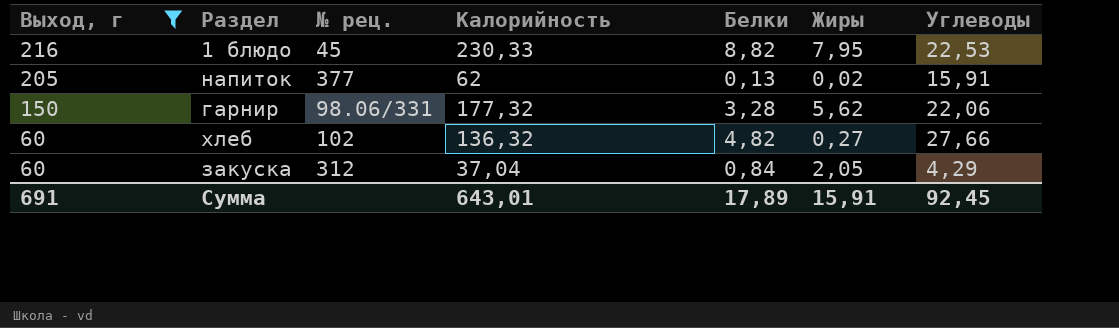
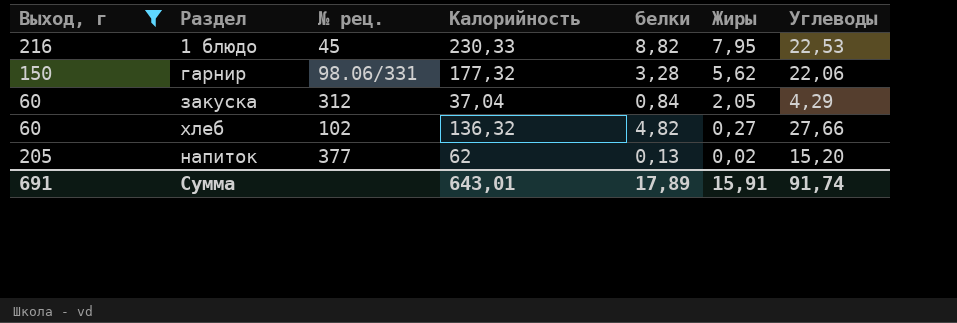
row order: Выход, г descending -> Жиры descending
column name: Белки -> белки
напиток | Углеводы: 15,91 -> 15,20
Сумма | Углеводы: 92,45 -> 91,74

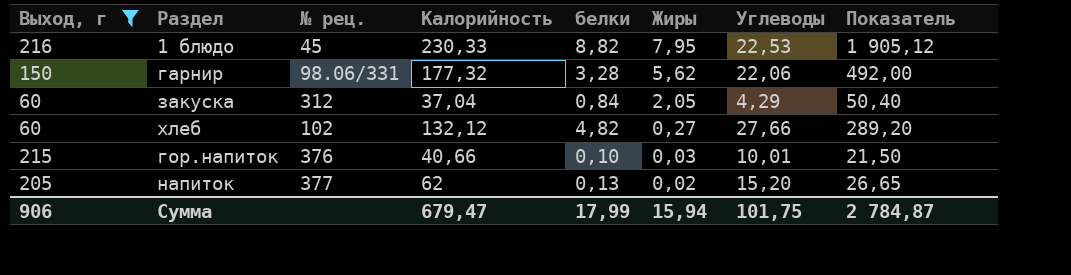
column Показатель | formula: none -> [Выход, г] * [белки]
хлеб | Калорийность: 136,32 -> 132,12
row гор.напиток: none -> 215 | 376 | 40,66 | 0,10 | 0,03 | 10,01 | 21,50
Сумма | Выход, г: 691 -> 906
Сумма | Калорийность: 643,01 -> 679,47
Сумма | белки: 17,89 -> 17,99
Сумма | Жиры: 15,91 -> 15,94
Сумма | Углеводы: 91,74 -> 101,75

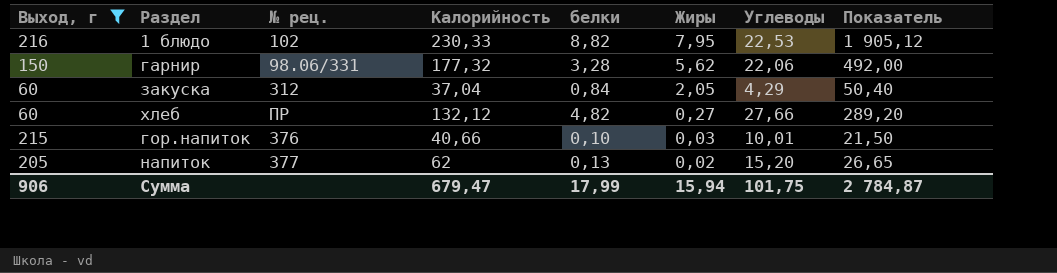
1 блюдо | № рец.: 45 -> 102
хлеб | № рец.: 102 -> ПР

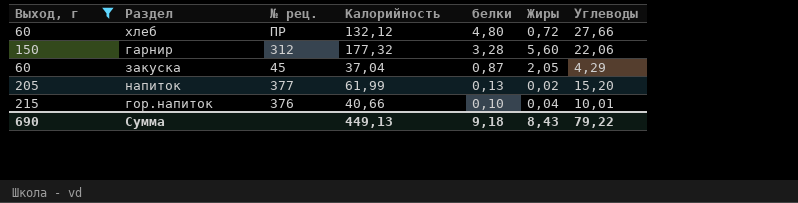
row order: Жиры descending -> белки descending
column Показатель | formula: [Выход, г] * [белки] -> none
row 1 блюдо: 216 | 102 | 230,33 | 8,82 | 7,95 | 22,53 | 1 905,12 -> none
хлеб | белки: 4,82 -> 4,80
хлеб | Жиры: 0,27 -> 0,72
гарнир | № рец.: 98.06/331 -> 312
гарнир | Жиры: 5,62 -> 5,60
закуска | № рец.: 312 -> 45
закуска | белки: 0,84 -> 0,87
напиток | Калорийность: 62 -> 61,99
гор.напиток | Жиры: 0,03 -> 0,04
Сумма | Выход, г: 906 -> 690
Сумма | Калорийность: 679,47 -> 449,13
Сумма | белки: 17,99 -> 9,18
Сумма | Жиры: 15,94 -> 8,43
Сумма | Углеводы: 101,75 -> 79,22

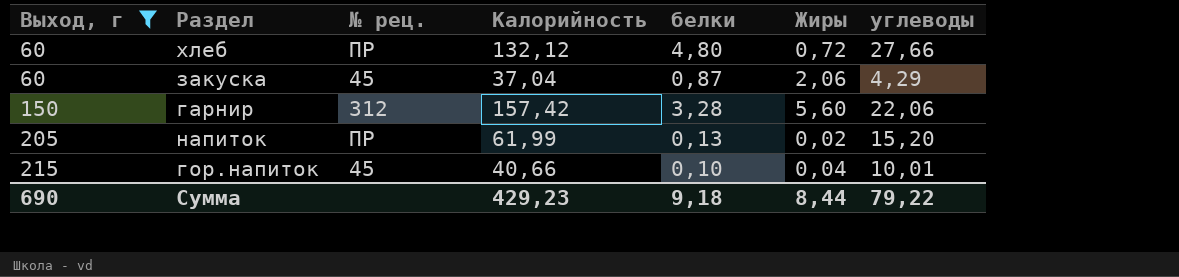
row order: белки descending -> Выход, г ascending
column name: Углеводы -> углеводы
закуска | Жиры: 2,05 -> 2,06
гарнир | Калорийность: 177,32 -> 157,42
напиток | № рец.: 377 -> ПР
гор.напиток | № рец.: 376 -> 45
Сумма | Калорийность: 449,13 -> 429,23
Сумма | Жиры: 8,43 -> 8,44

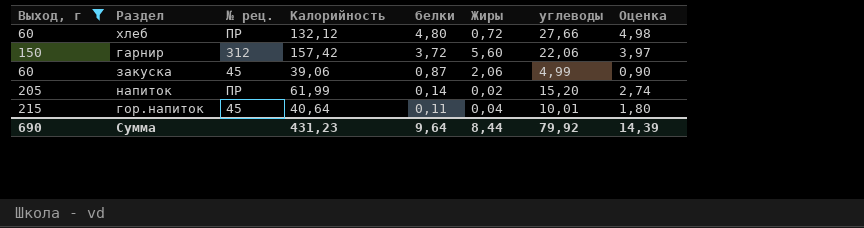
row order: Выход, г ascending -> белки descending
column Оценка | formula: none -> [углеводы] * 0,18
гарнир | белки: 3,28 -> 3,72
закуска | Калорийность: 37,04 -> 39,06
закуска | углеводы: 4,29 -> 4,99
напиток | белки: 0,13 -> 0,14
гор.напиток | Калорийность: 40,66 -> 40,64
гор.напиток | белки: 0,10 -> 0,11
Сумма | Калорийность: 429,23 -> 431,23
Сумма | белки: 9,18 -> 9,64
Сумма | углеводы: 79,22 -> 79,92

